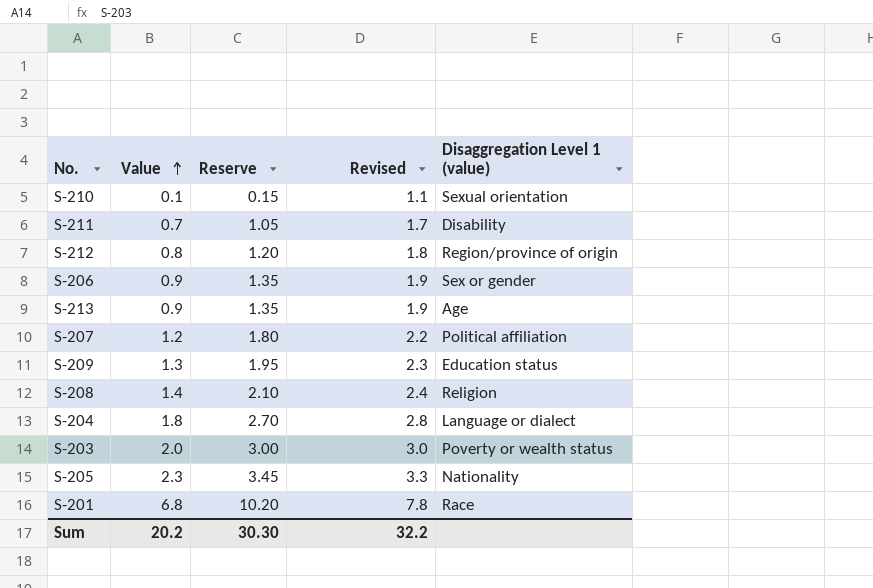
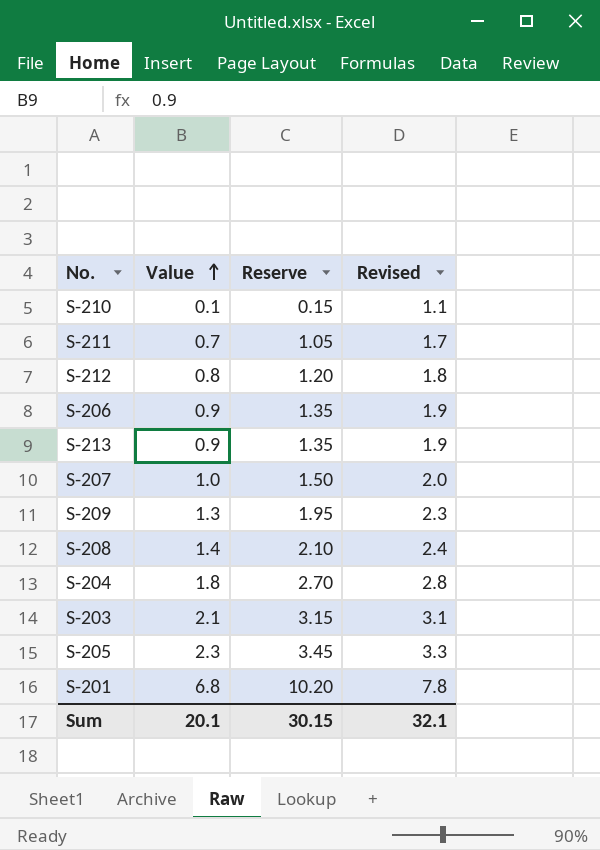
column Disaggregation Level 1 (value) | position: 5 -> none
S-207 | Value: 1.2 -> 1.0
S-207 | Reserve: 1.80 -> 1.50
S-207 | Revised: 2.2 -> 2.0
S-203 | Value: 2.0 -> 2.1
S-203 | Reserve: 3.00 -> 3.15
S-203 | Revised: 3.0 -> 3.1
Sum | Value: 20.2 -> 20.1
Sum | Reserve: 30.30 -> 30.15
Sum | Revised: 32.2 -> 32.1

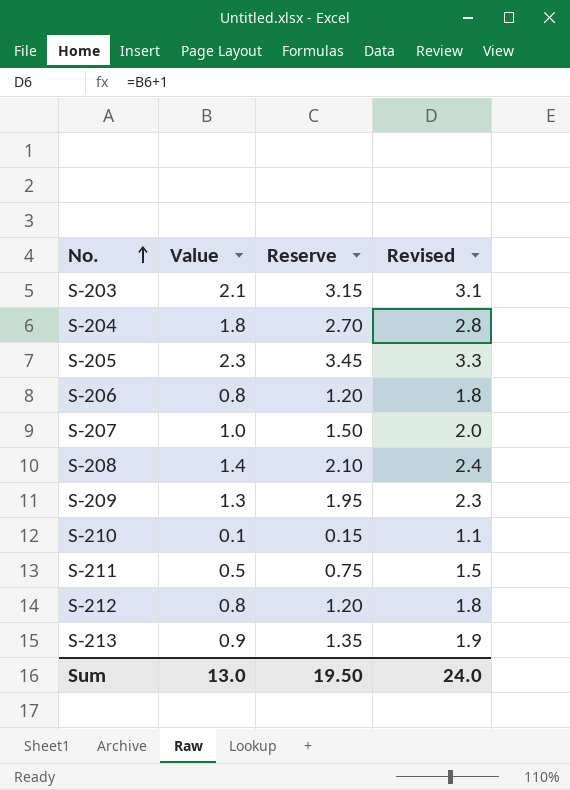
row order: Value ascending -> No. ascending
row S-201: 6.8 | 10.20 | 7.8 -> none
S-206 | Value: 0.9 -> 0.8
S-206 | Reserve: 1.35 -> 1.20
S-206 | Revised: 1.9 -> 1.8
S-211 | Value: 0.7 -> 0.5
S-211 | Reserve: 1.05 -> 0.75
S-211 | Revised: 1.7 -> 1.5
Sum | Value: 20.1 -> 13.0
Sum | Reserve: 30.15 -> 19.50
Sum | Revised: 32.1 -> 24.0

